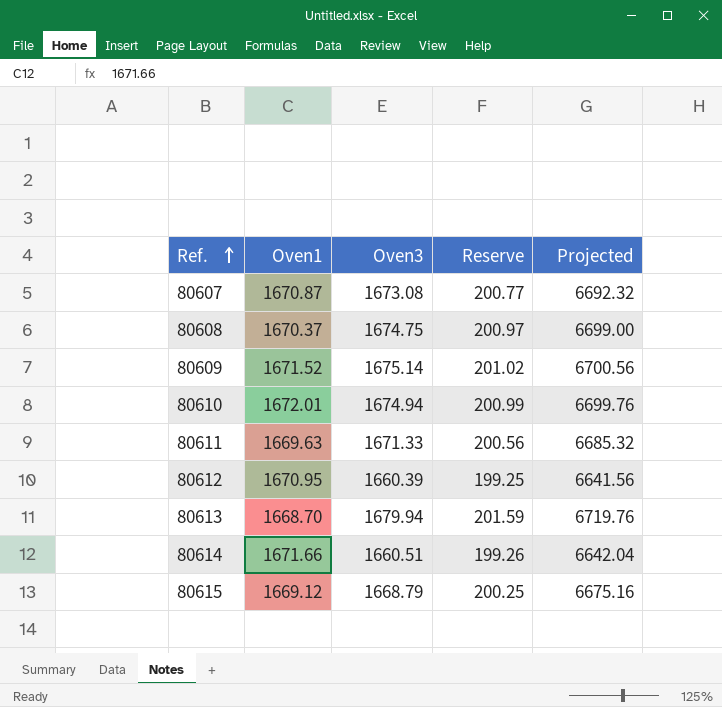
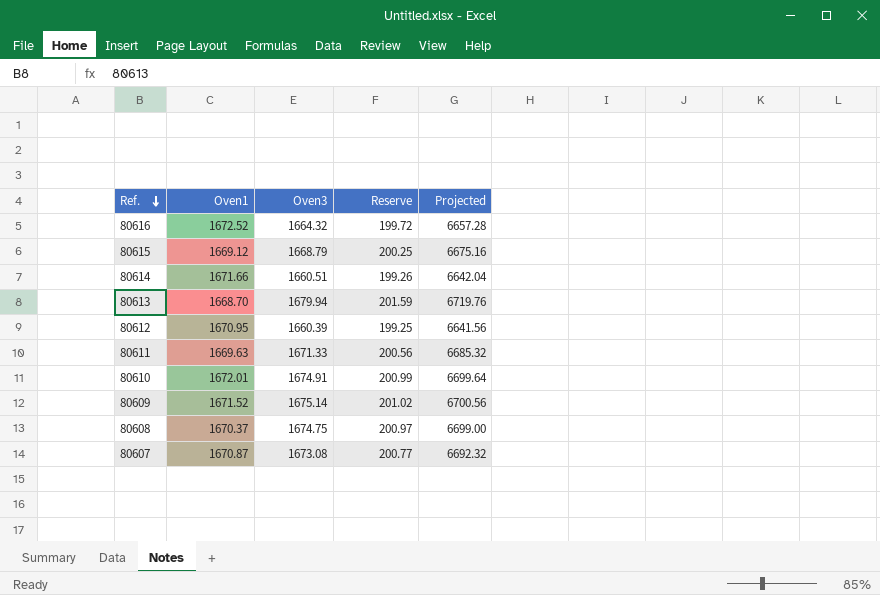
row order: Ref. ascending -> Ref. descending
row 80616: none -> 1672.52 | 1664.32 | 199.72 | 6657.28
80610 | Oven3: 1674.94 -> 1674.91
80610 | Projected: 6699.76 -> 6699.64

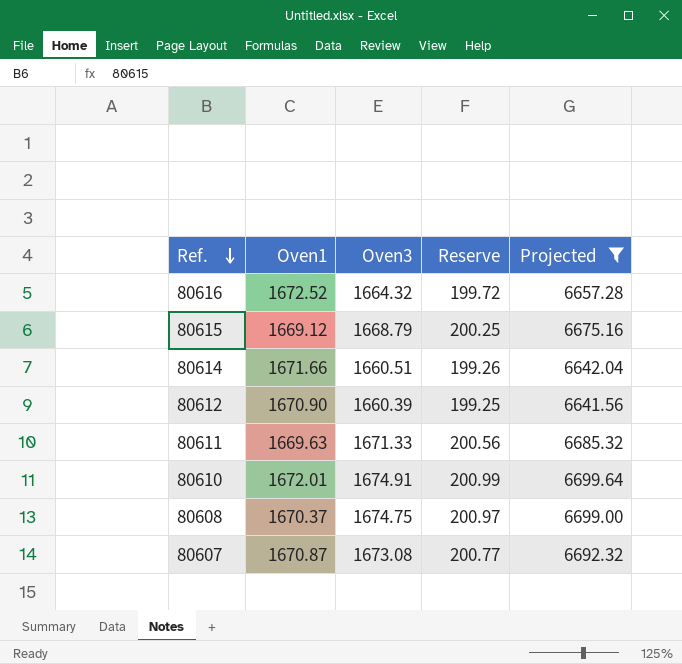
filter: none -> Projected <= 6699.64
80612 | Oven1: 1670.95 -> 1670.90

